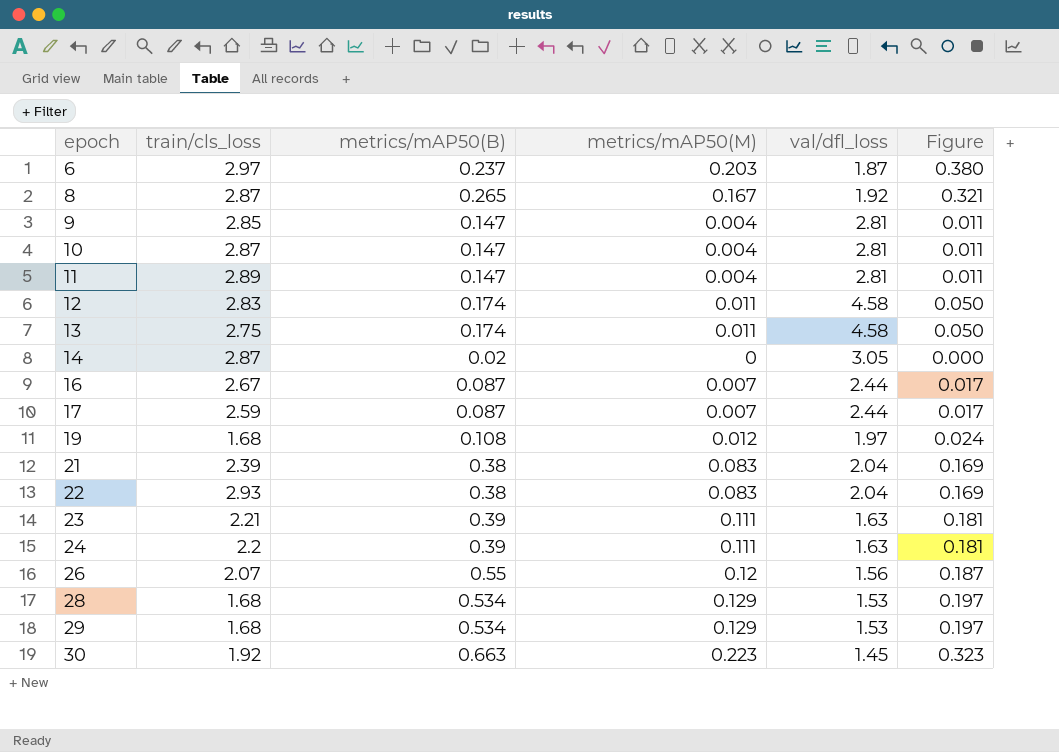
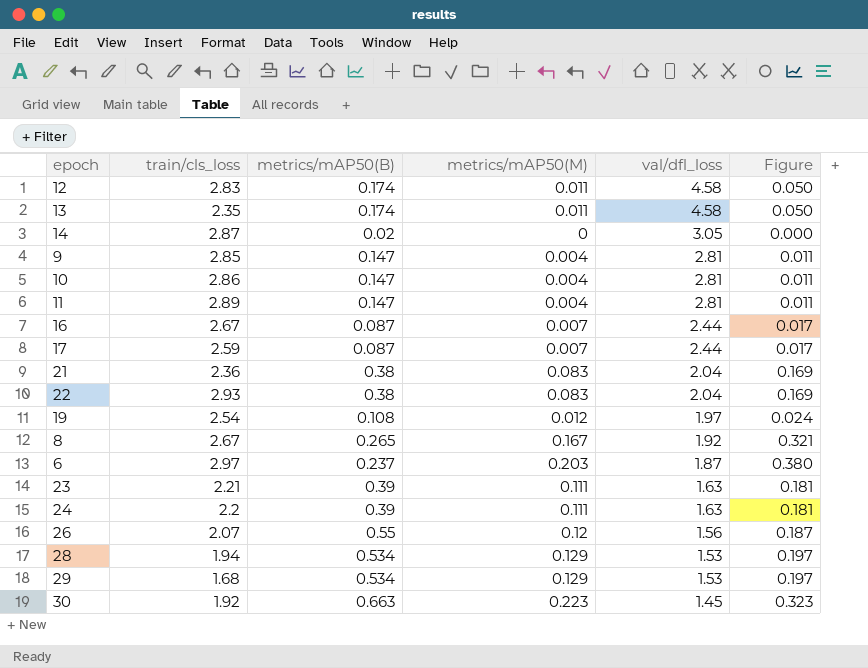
row order: epoch ascending -> val/dfl_loss descending
13 | train/cls_loss: 2.75 -> 2.35
10 | train/cls_loss: 2.87 -> 2.86
21 | train/cls_loss: 2.39 -> 2.36
19 | train/cls_loss: 1.68 -> 2.54
8 | train/cls_loss: 2.87 -> 2.67
28 | train/cls_loss: 1.68 -> 1.94

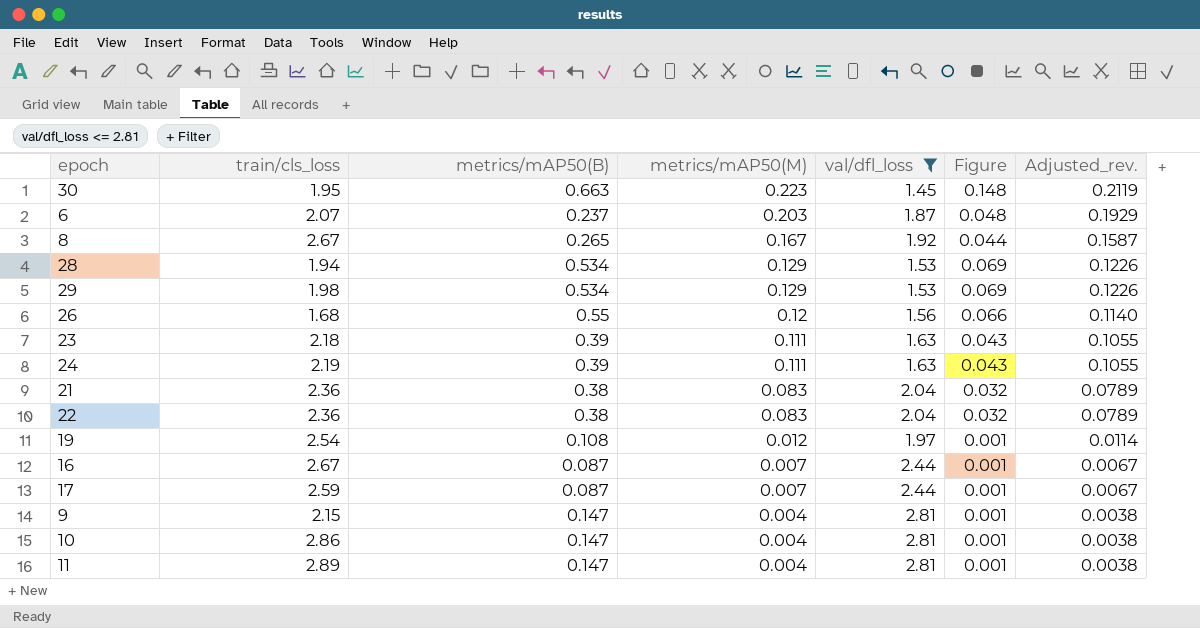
filter: none -> val/dfl_loss <= 2.81
row order: val/dfl_loss descending -> metrics/mAP50(M) descending
column Figure | formula: [metrics/mAP50(M)] * [val/dfl_loss] -> [metrics/mAP50(B)] * [metrics/mAP50(M)]
column Adjusted_rev. | formula: none -> [metrics/mAP50(M)] * 0.95
30 | train/cls_loss: 1.92 -> 1.95
6 | train/cls_loss: 2.97 -> 2.07
29 | train/cls_loss: 1.68 -> 1.98
26 | train/cls_loss: 2.07 -> 1.68
23 | train/cls_loss: 2.21 -> 2.18
24 | train/cls_loss: 2.2 -> 2.19
22 | train/cls_loss: 2.93 -> 2.36
9 | train/cls_loss: 2.85 -> 2.15

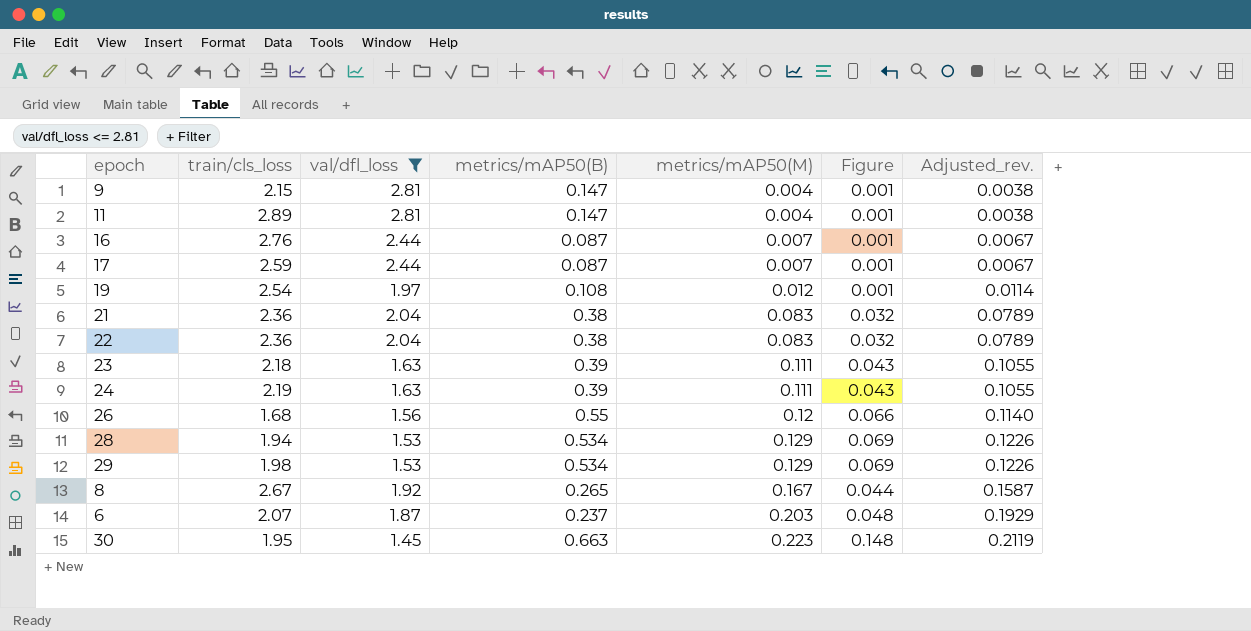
row order: metrics/mAP50(M) descending -> metrics/mAP50(M) ascending
column val/dfl_loss | position: 5 -> 3
row 10: 2.86 | 0.147 | 0.004 | 2.81 | 0.001 | 0.0038 -> none
16 | train/cls_loss: 2.67 -> 2.76

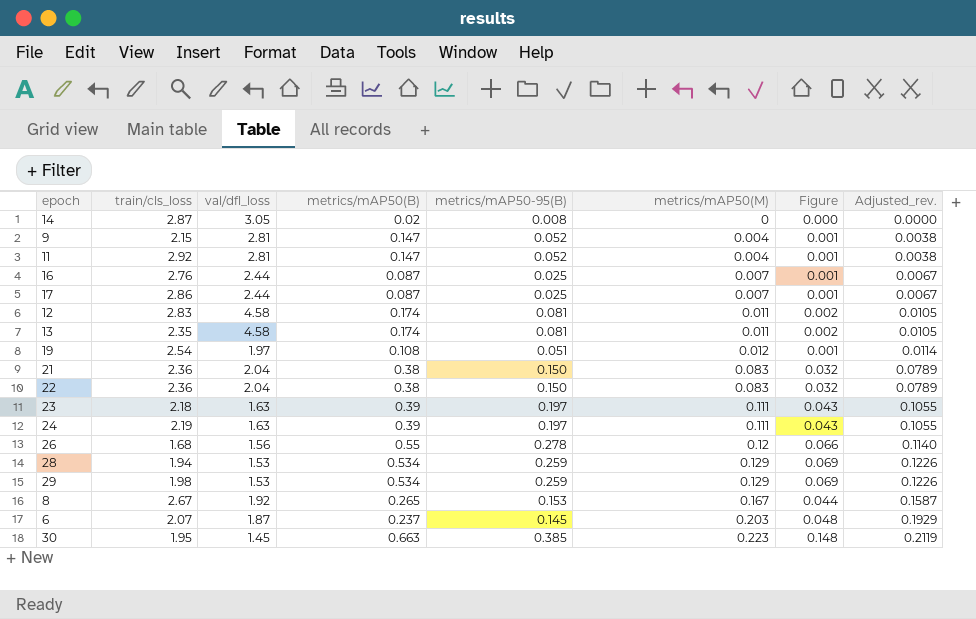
filter: val/dfl_loss <= 2.81 -> none
column metrics/mAP50-95(B) | position: none -> 5
11 | train/cls_loss: 2.89 -> 2.92
17 | train/cls_loss: 2.59 -> 2.86

